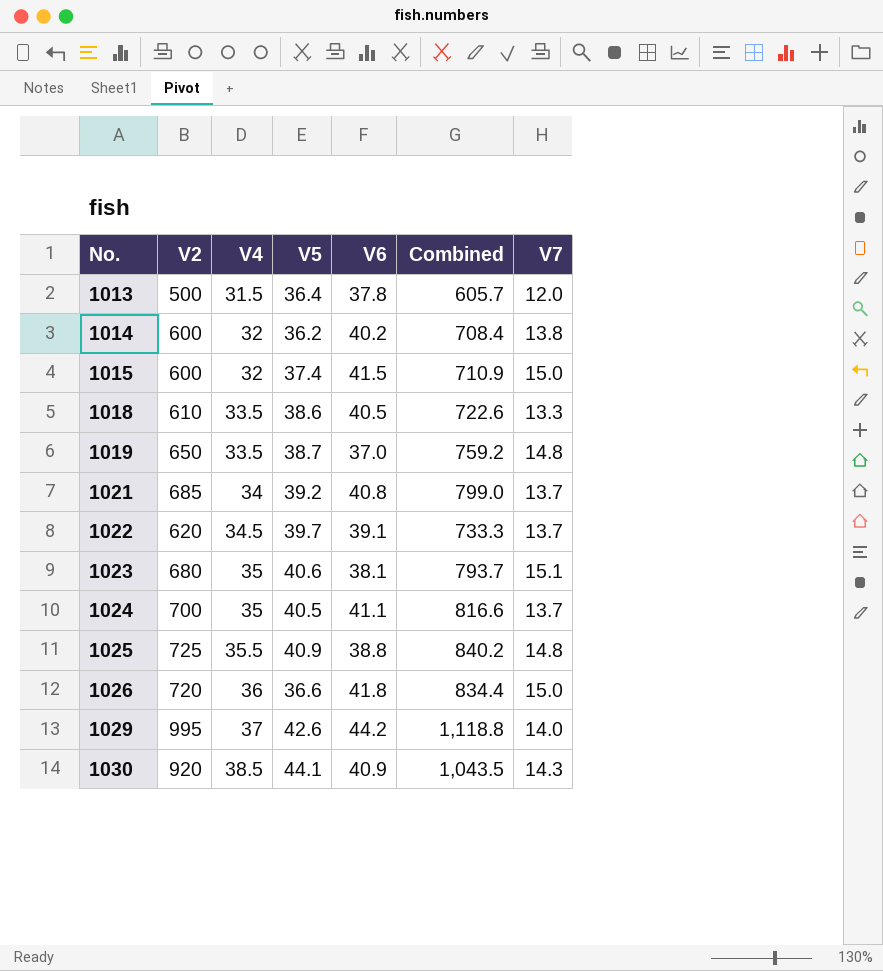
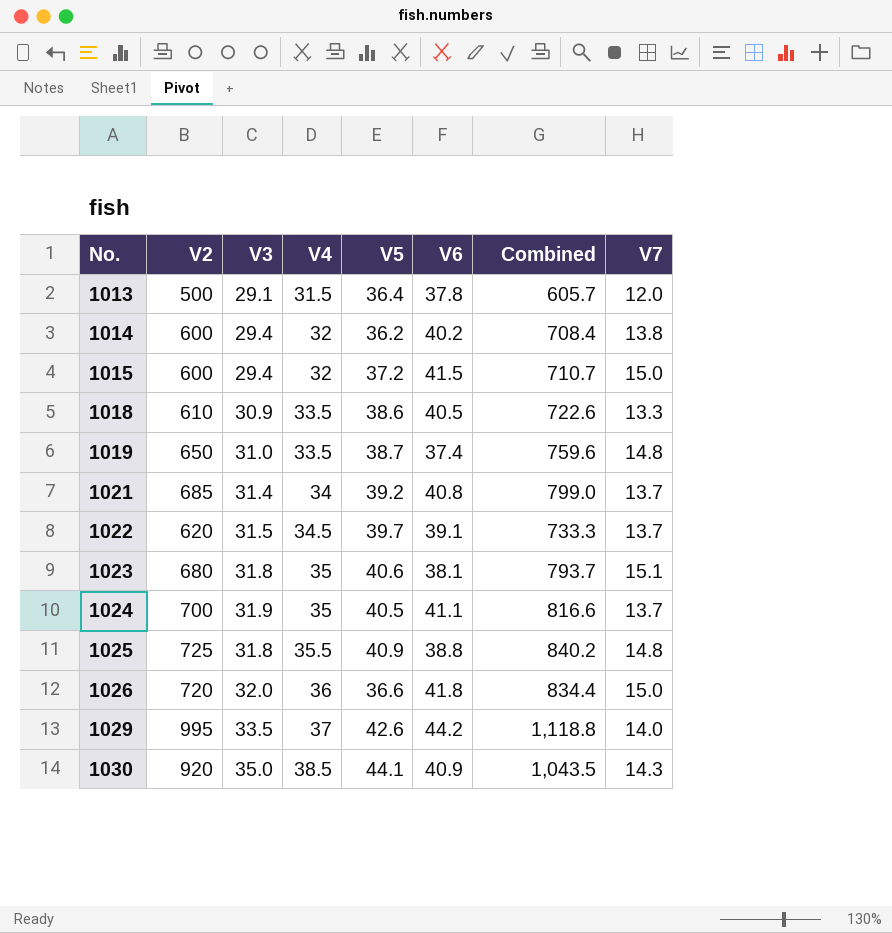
column V3 | position: none -> 3
1015 | V5: 37.4 -> 37.2
1015 | Combined: 710.9 -> 710.7
1019 | V6: 37.0 -> 37.4
1019 | Combined: 759.2 -> 759.6

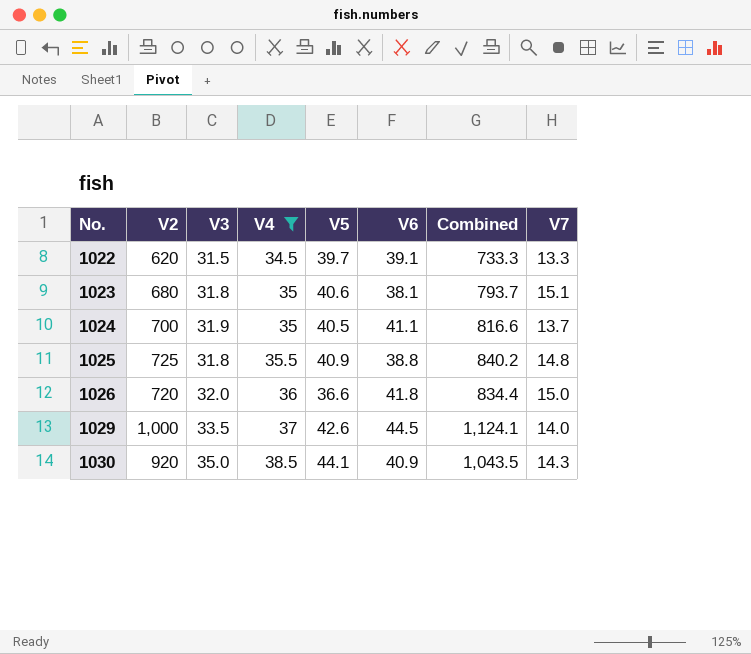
filter: none -> V4 >= 34.5
1022 | V7: 13.7 -> 13.3
1029 | V2: 995 -> 1,000
1029 | V6: 44.2 -> 44.5
1029 | Combined: 1,118.8 -> 1,124.1

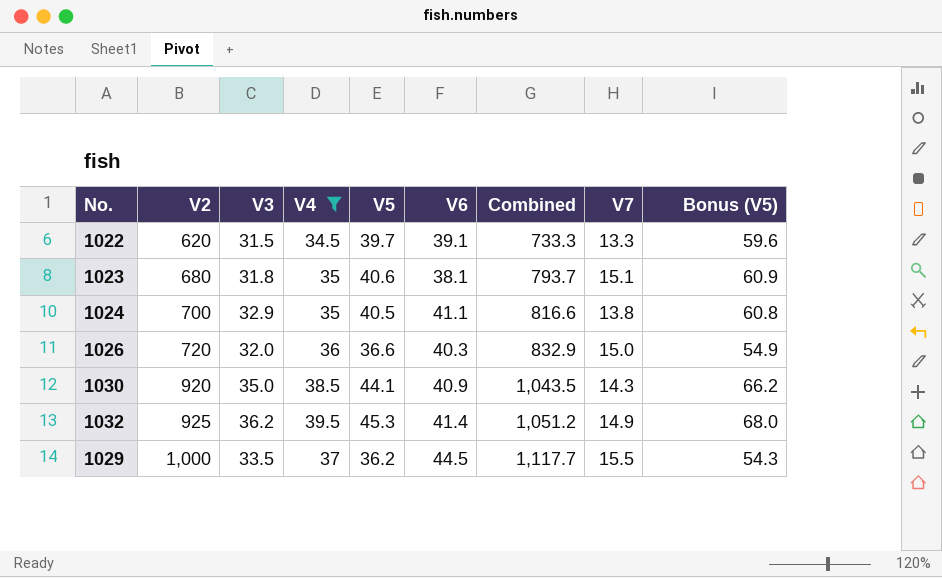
row order: No. ascending -> V2 ascending
column Bonus (V5) | formula: none -> [V5] * 1.5
row 1025: 725 | 31.8 | 35.5 | 40.9 | 38.8 | 840.2 | 14.8 -> none
1024 | V3: 31.9 -> 32.9
1024 | V7: 13.7 -> 13.8
1026 | V6: 41.8 -> 40.3
1026 | Combined: 834.4 -> 832.9
row 1032: none -> 925 | 36.2 | 39.5 | 45.3 | 41.4 | 1,051.2 | 14.9 | 68.0
1029 | V5: 42.6 -> 36.2
1029 | Combined: 1,124.1 -> 1,117.7
1029 | V7: 14.0 -> 15.5

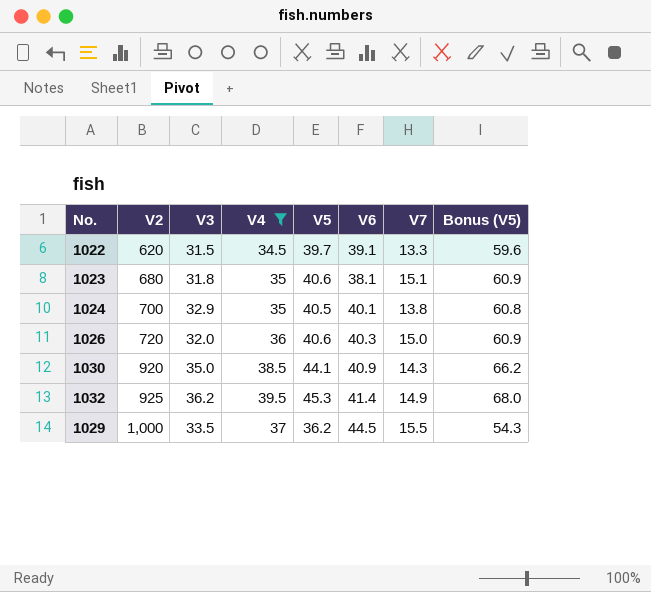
column Combined | formula: [V2] + [V4] + [V5] + [V6] -> none
1024 | V6: 41.1 -> 40.1
1026 | V5: 36.6 -> 40.6
1026 | Bonus (V5): 54.9 -> 60.9

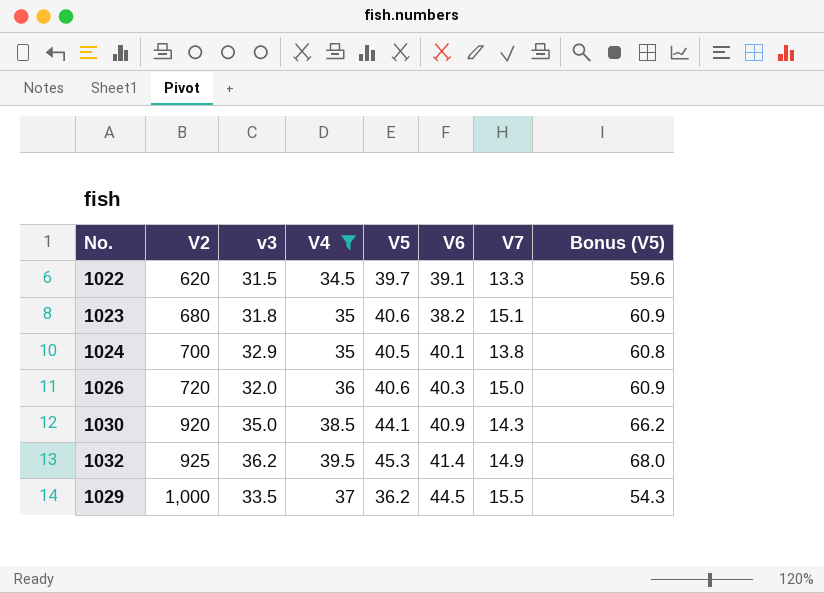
column name: V3 -> v3
1023 | V6: 38.1 -> 38.2

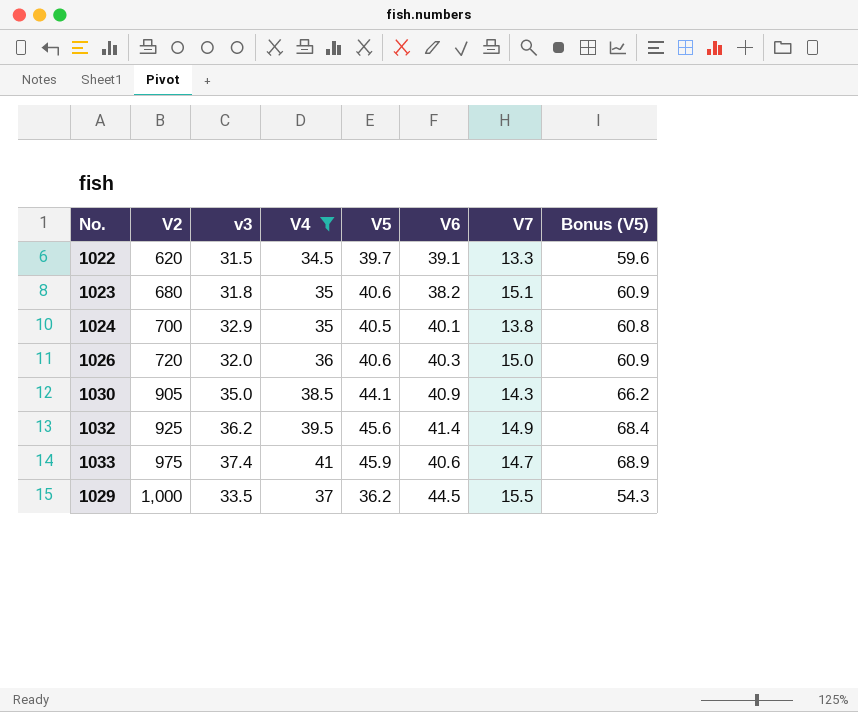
1030 | V2: 920 -> 905
1032 | V5: 45.3 -> 45.6
1032 | Bonus (V5): 68.0 -> 68.4
row 1033: none -> 975 | 37.4 | 41 | 45.9 | 40.6 | 14.7 | 68.9

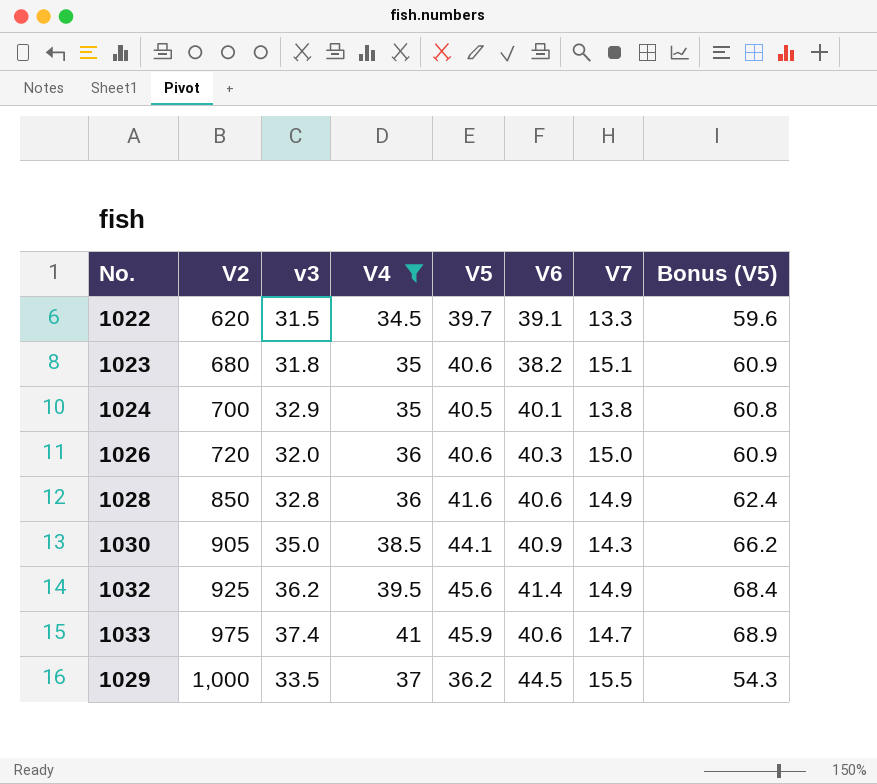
row 1028: none -> 850 | 32.8 | 36 | 41.6 | 40.6 | 14.9 | 62.4

